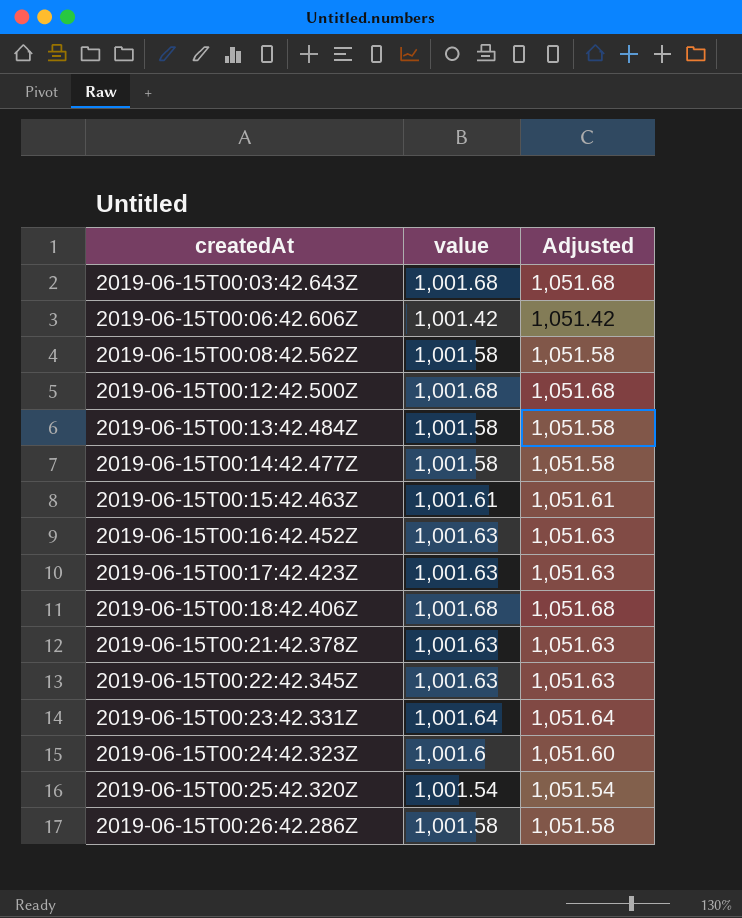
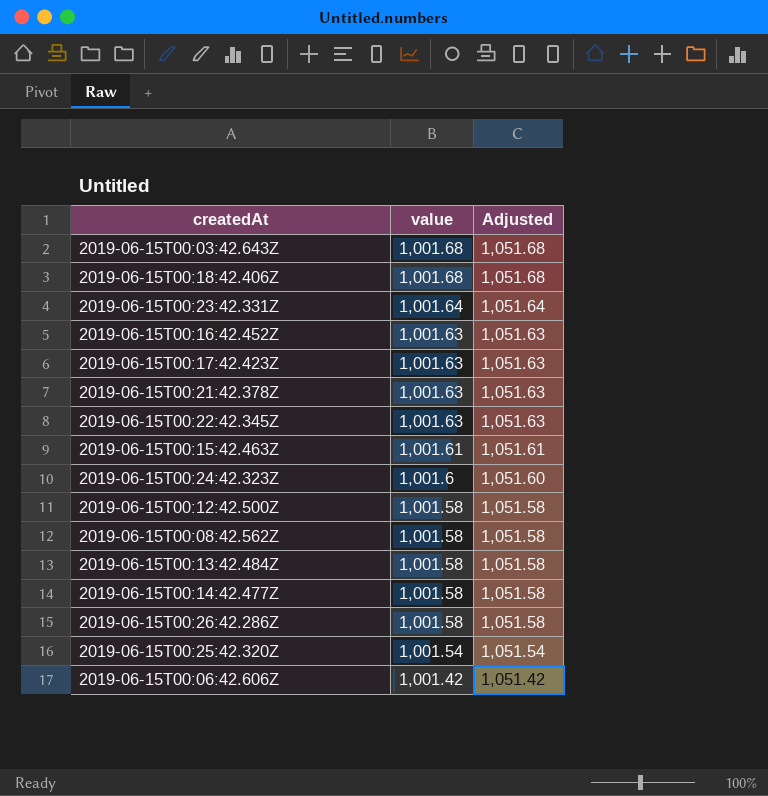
row order: createdAt ascending -> value descending
2019-06-15T00:12:42.500Z | value: 1,001.68 -> 1,001.58
2019-06-15T00:12:42.500Z | Adjusted: 1,051.68 -> 1,051.58

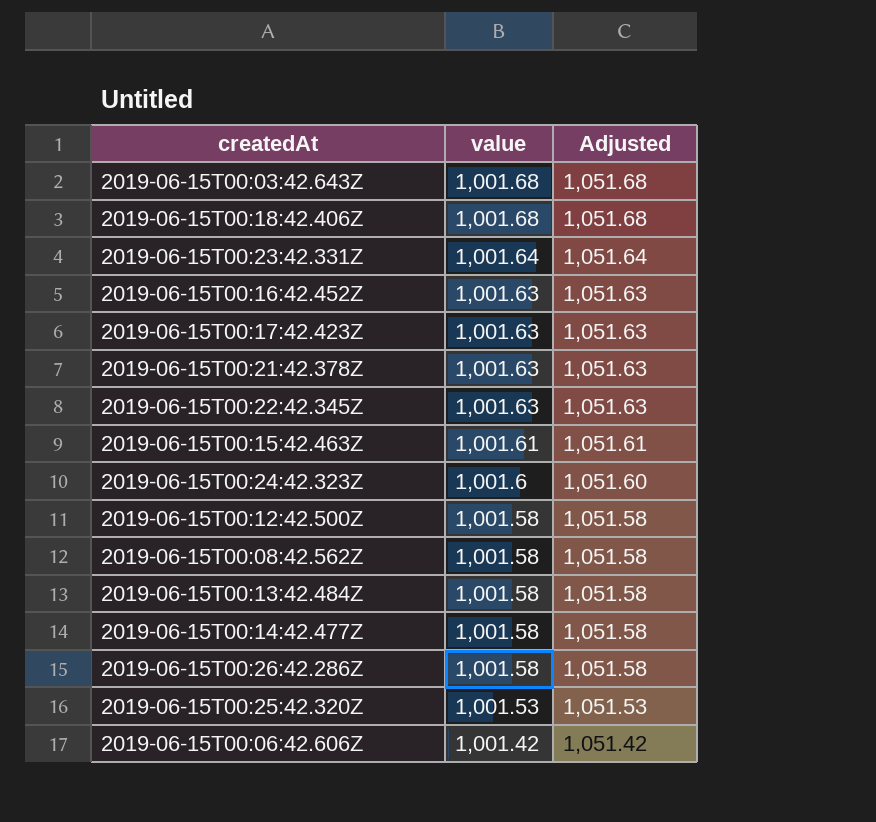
2019-06-15T00:25:42.320Z | value: 1,001.54 -> 1,001.53
2019-06-15T00:25:42.320Z | Adjusted: 1,051.54 -> 1,051.53

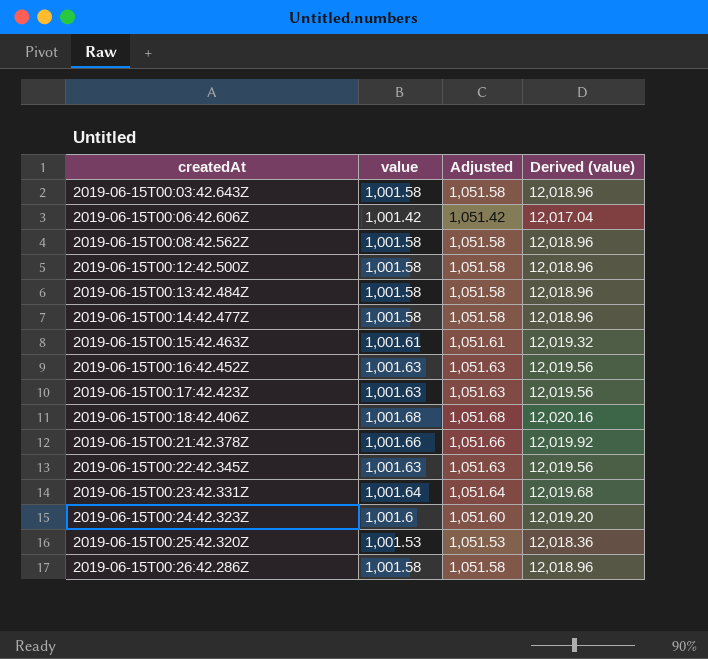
row order: value descending -> createdAt ascending
column Derived (value) | formula: none -> [value] * 12
2019-06-15T00:03:42.643Z | value: 1,001.68 -> 1,001.58
2019-06-15T00:03:42.643Z | Adjusted: 1,051.68 -> 1,051.58
2019-06-15T00:21:42.378Z | value: 1,001.63 -> 1,001.66
2019-06-15T00:21:42.378Z | Adjusted: 1,051.63 -> 1,051.66

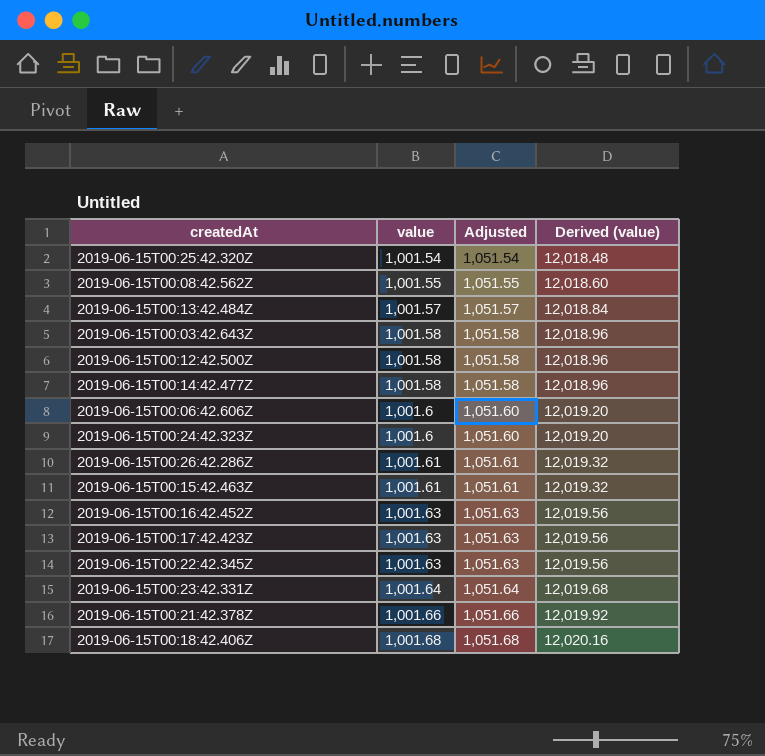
row order: createdAt ascending -> value ascending
2019-06-15T00:25:42.320Z | value: 1,001.53 -> 1,001.54
2019-06-15T00:25:42.320Z | Adjusted: 1,051.53 -> 1,051.54
2019-06-15T00:25:42.320Z | Derived (value): 12,018.36 -> 12,018.48
2019-06-15T00:08:42.562Z | value: 1,001.58 -> 1,001.55
2019-06-15T00:08:42.562Z | Adjusted: 1,051.58 -> 1,051.55
2019-06-15T00:08:42.562Z | Derived (value): 12,018.96 -> 12,018.60
2019-06-15T00:13:42.484Z | value: 1,001.58 -> 1,001.57
2019-06-15T00:13:42.484Z | Adjusted: 1,051.58 -> 1,051.57
2019-06-15T00:13:42.484Z | Derived (value): 12,018.96 -> 12,018.84
2019-06-15T00:06:42.606Z | value: 1,001.42 -> 1,001.6
2019-06-15T00:06:42.606Z | Adjusted: 1,051.42 -> 1,051.60
2019-06-15T00:06:42.606Z | Derived (value): 12,017.04 -> 12,019.20
2019-06-15T00:26:42.286Z | value: 1,001.58 -> 1,001.61
2019-06-15T00:26:42.286Z | Adjusted: 1,051.58 -> 1,051.61
2019-06-15T00:26:42.286Z | Derived (value): 12,018.96 -> 12,019.32

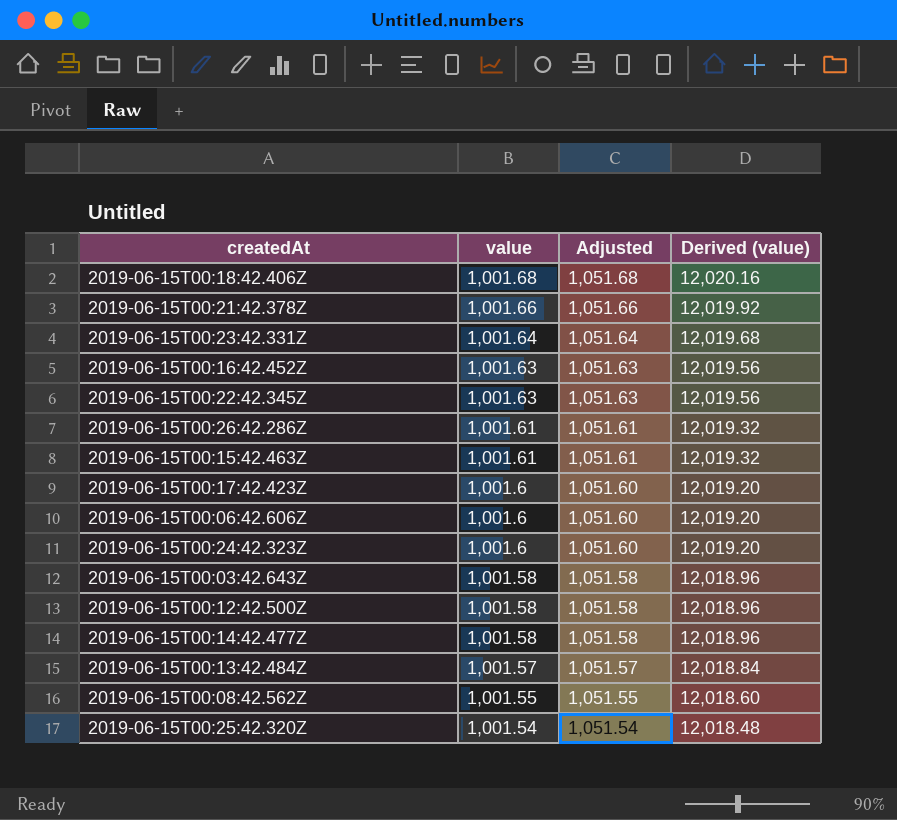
row order: value ascending -> value descending
2019-06-15T00:17:42.423Z | value: 1,001.63 -> 1,001.6
2019-06-15T00:17:42.423Z | Adjusted: 1,051.63 -> 1,051.60
2019-06-15T00:17:42.423Z | Derived (value): 12,019.56 -> 12,019.20

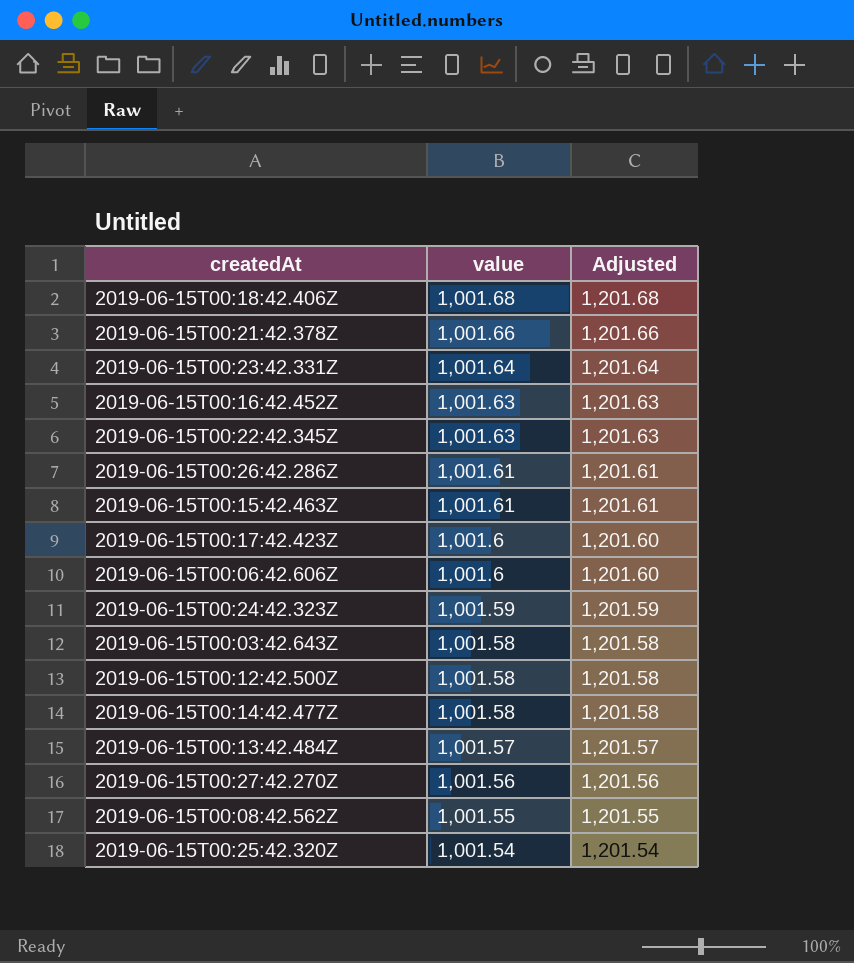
column Derived (value) | formula: [value] * 12 -> none
column Adjusted | formula: [value] + 50 -> [value] + 200
2019-06-15T00:24:42.323Z | value: 1,001.6 -> 1,001.59
row 2019-06-15T00:27:42.270Z: none -> 1,001.56 | 1,201.56

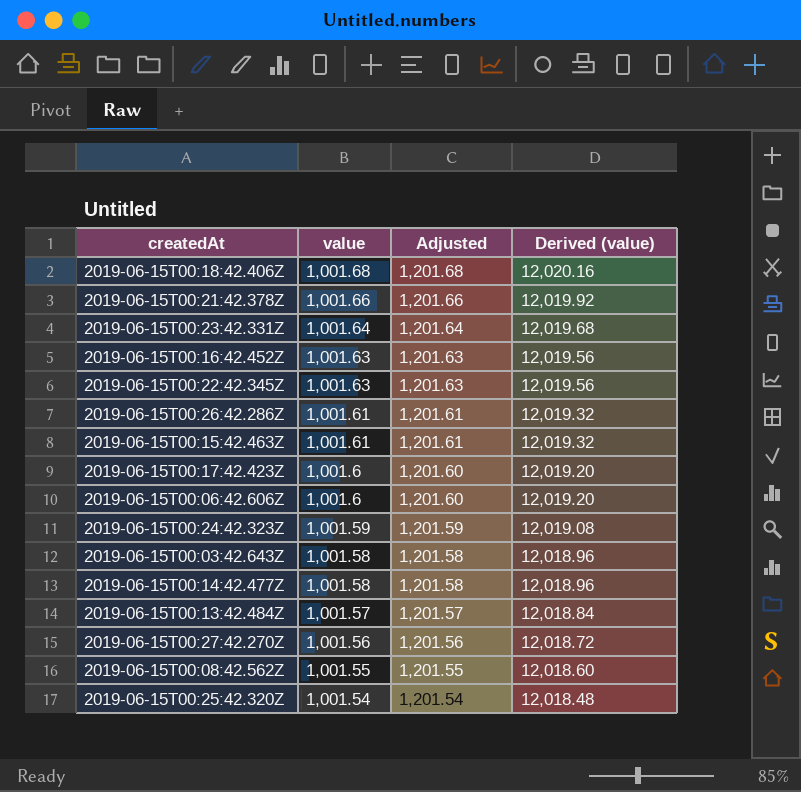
column Derived (value) | formula: none -> [value] * 12
row 2019-06-15T00:12:42.500Z: 1,001.58 | 1,201.58 -> none

